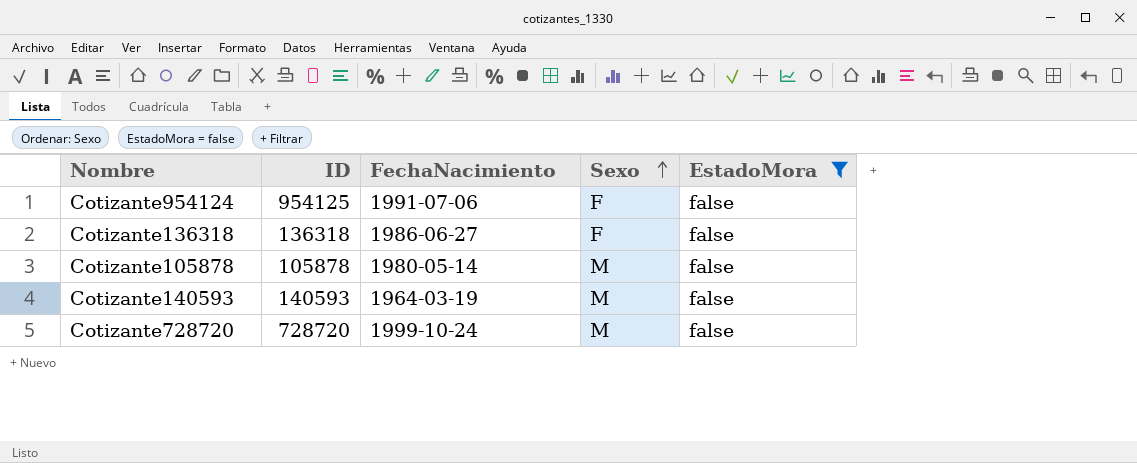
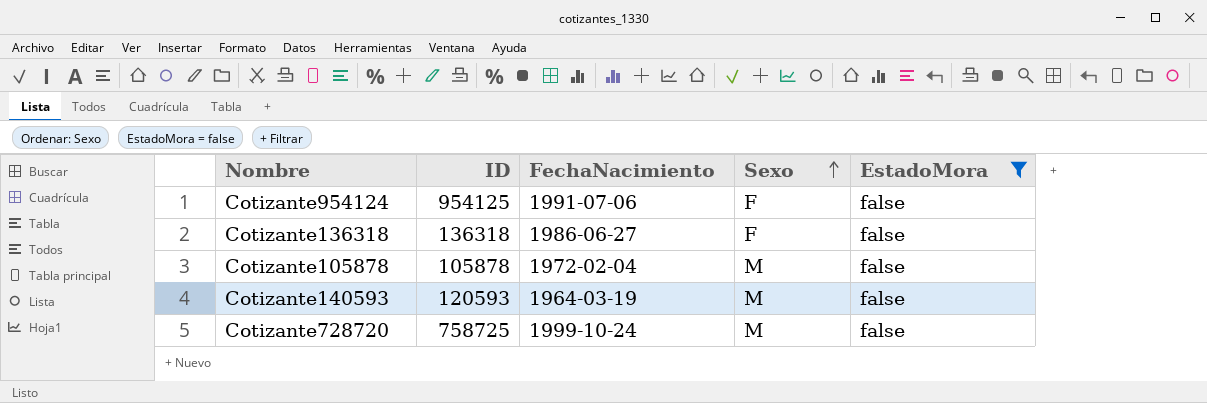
Cotizante105878 | FechaNacimiento: 1980-05-14 -> 1972-02-04
Cotizante140593 | ID: 140593 -> 120593
Cotizante728720 | ID: 728720 -> 758725

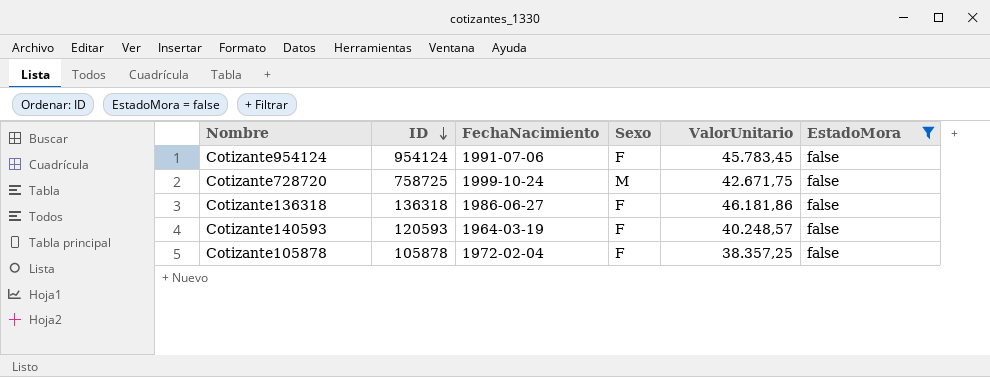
row order: Sexo ascending -> ID descending
column ValorUnitario | position: none -> 5
Cotizante954124 | ID: 954125 -> 954124
Cotizante140593 | Sexo: M -> F
Cotizante105878 | Sexo: M -> F

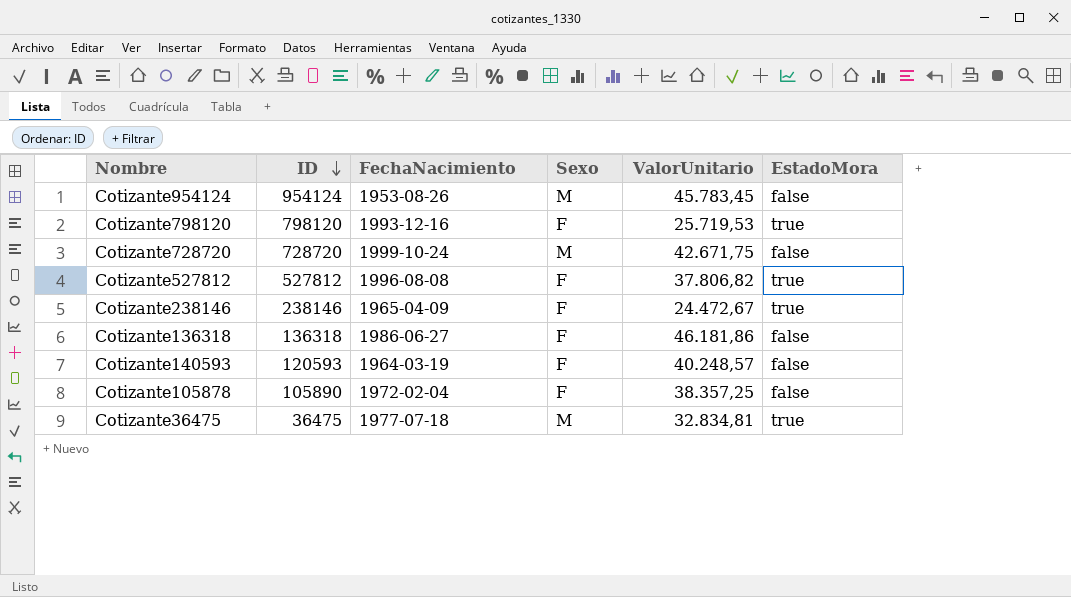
filter: EstadoMora = false -> none
Cotizante954124 | FechaNacimiento: 1991-07-06 -> 1953-08-26
Cotizante954124 | Sexo: F -> M
Cotizante728720 | ID: 758725 -> 728720
Cotizante105878 | ID: 105878 -> 105890

